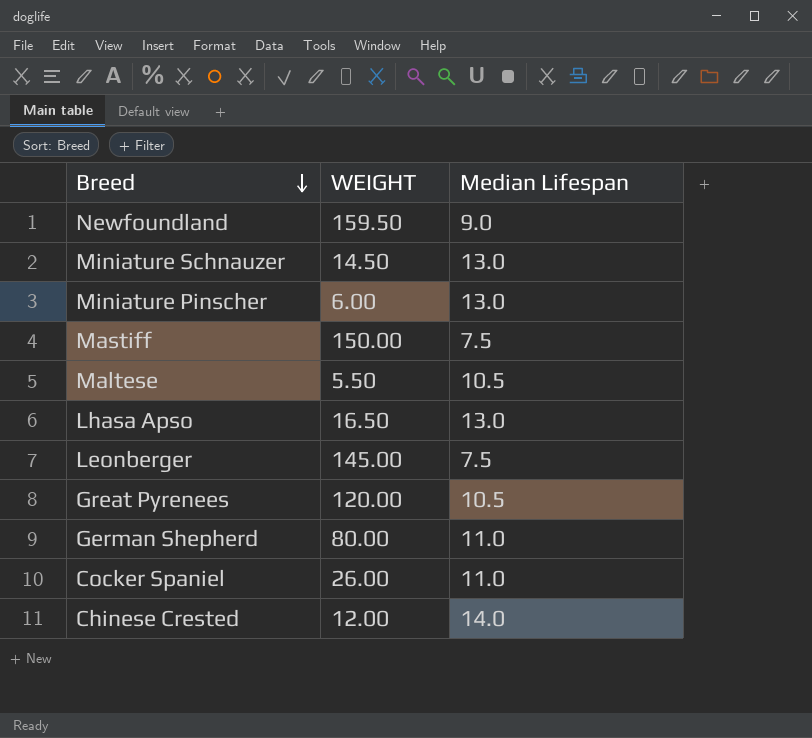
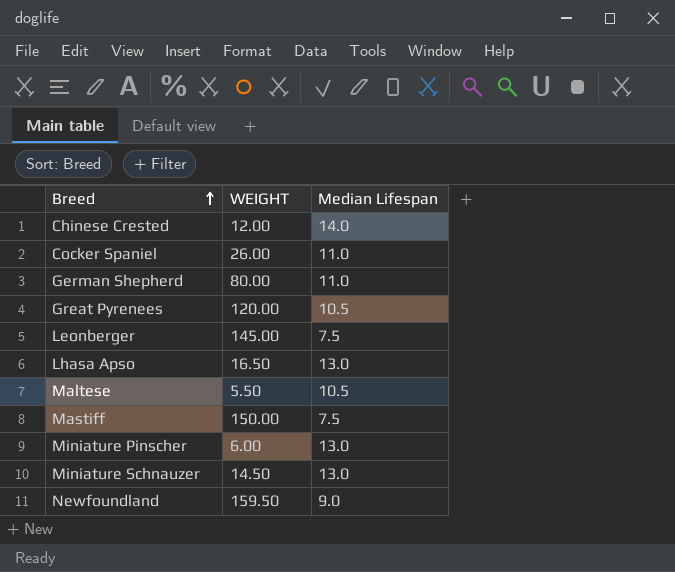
row order: Breed descending -> Breed ascending

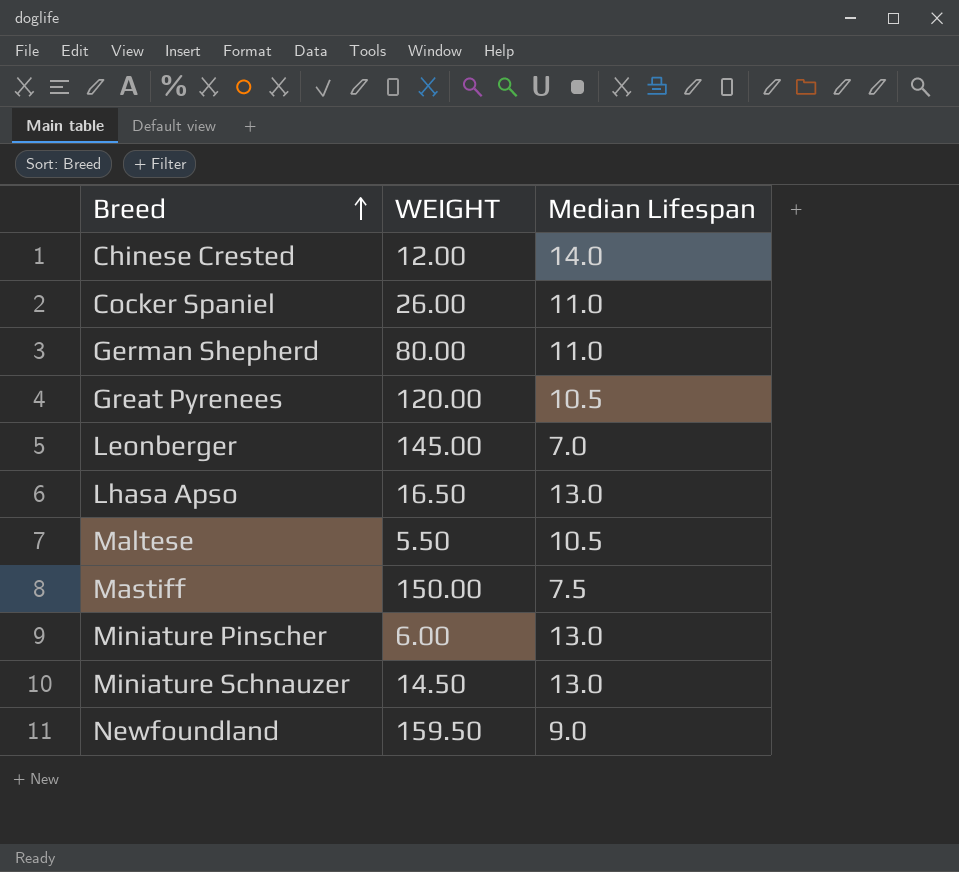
Leonberger | Median Lifespan: 7.5 -> 7.0

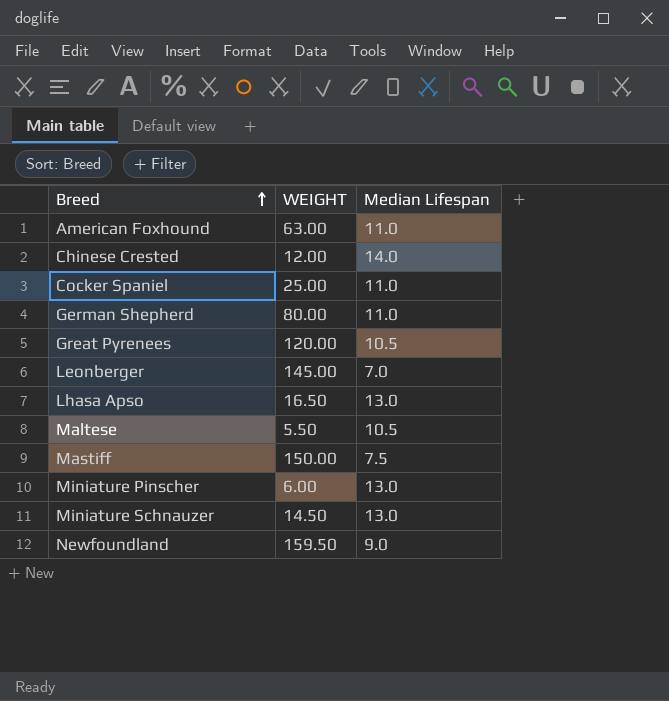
row American Foxhound: none -> 63.00 | 11.0
Cocker Spaniel | WEIGHT: 26.00 -> 25.00

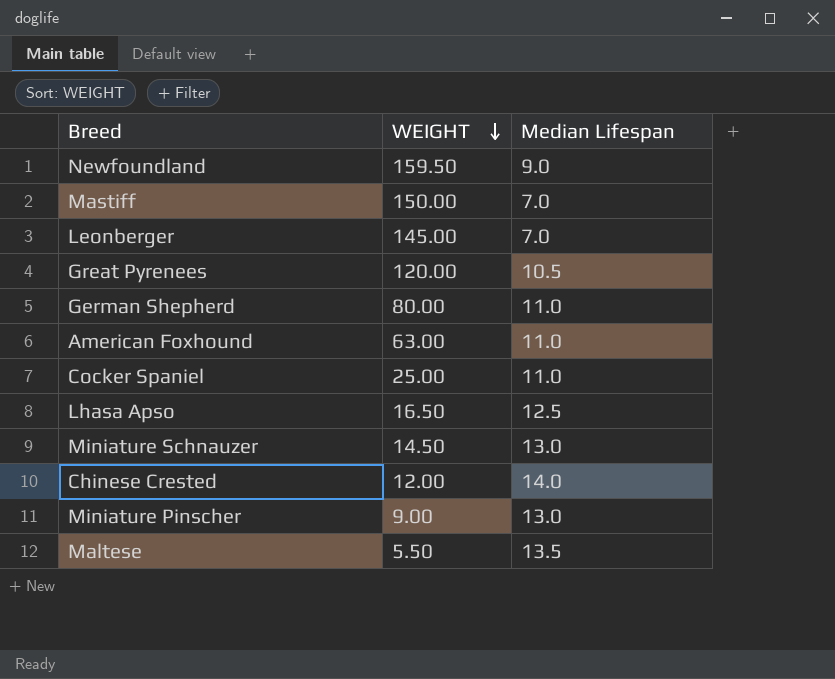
row order: Breed ascending -> WEIGHT descending
Mastiff | Median Lifespan: 7.5 -> 7.0
Lhasa Apso | Median Lifespan: 13.0 -> 12.5
Miniature Pinscher | WEIGHT: 6.00 -> 9.00
Maltese | Median Lifespan: 10.5 -> 13.5

